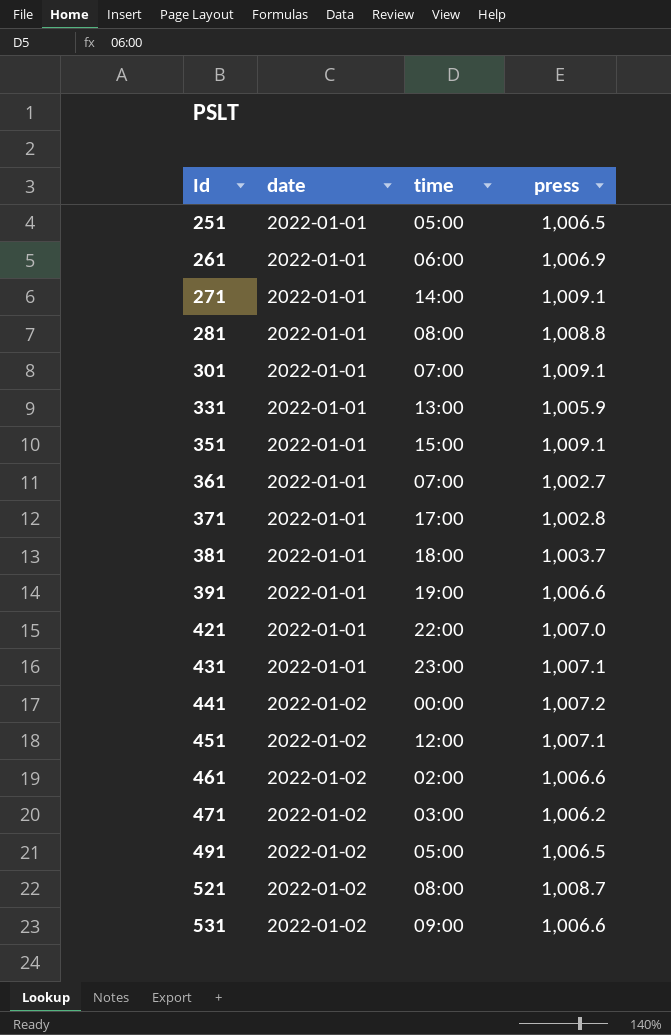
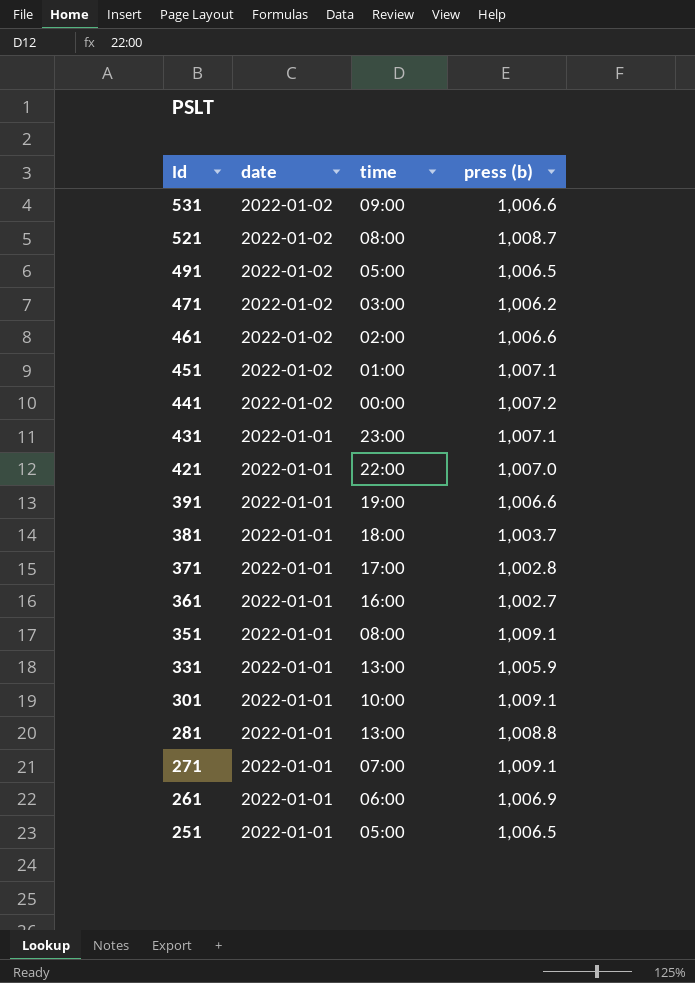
row order: Id ascending -> Id descending
column name: press -> press (b)
451 | time: 12:00 -> 01:00
361 | time: 07:00 -> 16:00
351 | time: 15:00 -> 08:00
301 | time: 07:00 -> 10:00
281 | time: 08:00 -> 13:00
271 | time: 14:00 -> 07:00

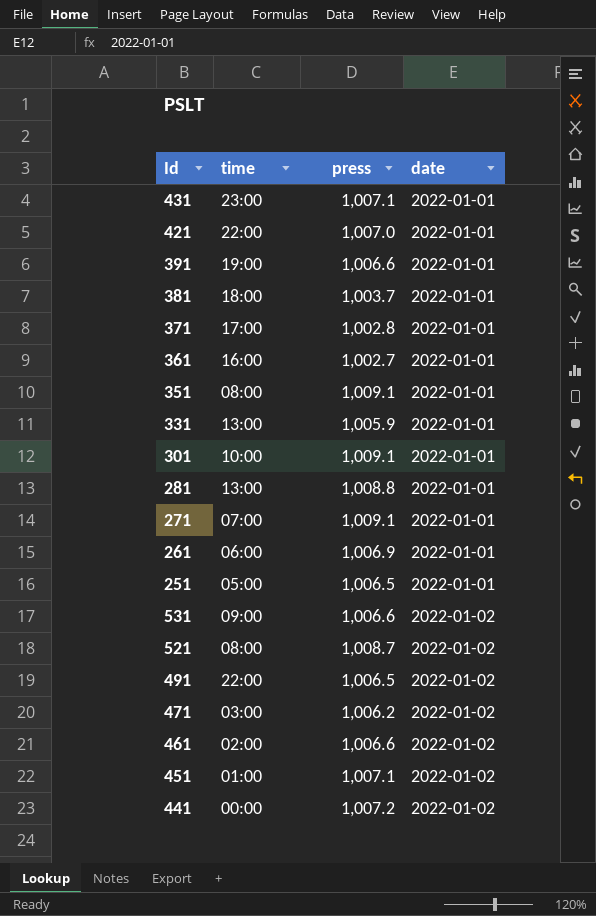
row order: Id descending -> date ascending
column name: press (b) -> press
column date | position: 2 -> 4
491 | time: 05:00 -> 22:00

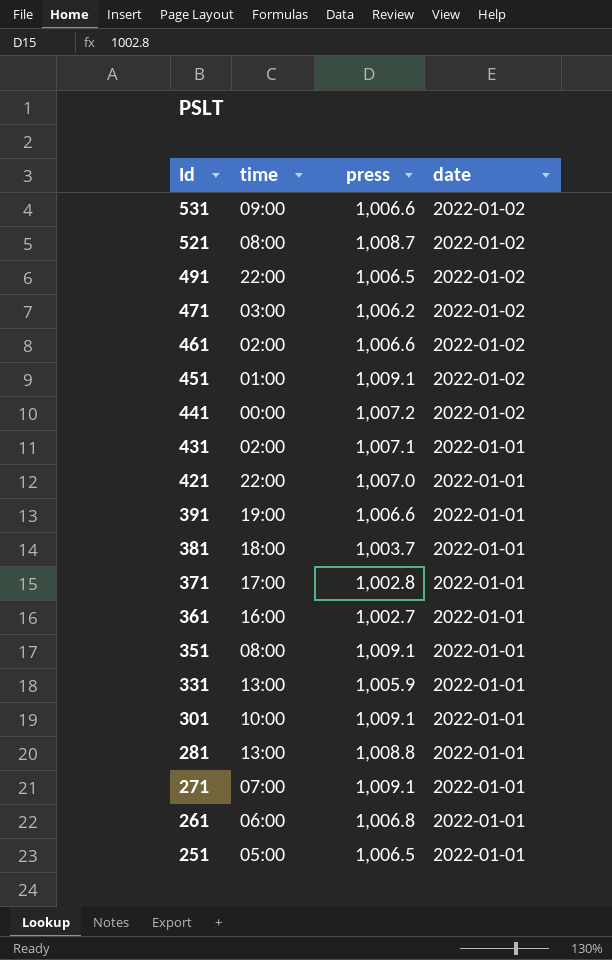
row order: date ascending -> Id descending
451 | press: 1,007.1 -> 1,009.1
431 | time: 23:00 -> 02:00
261 | press: 1,006.9 -> 1,006.8

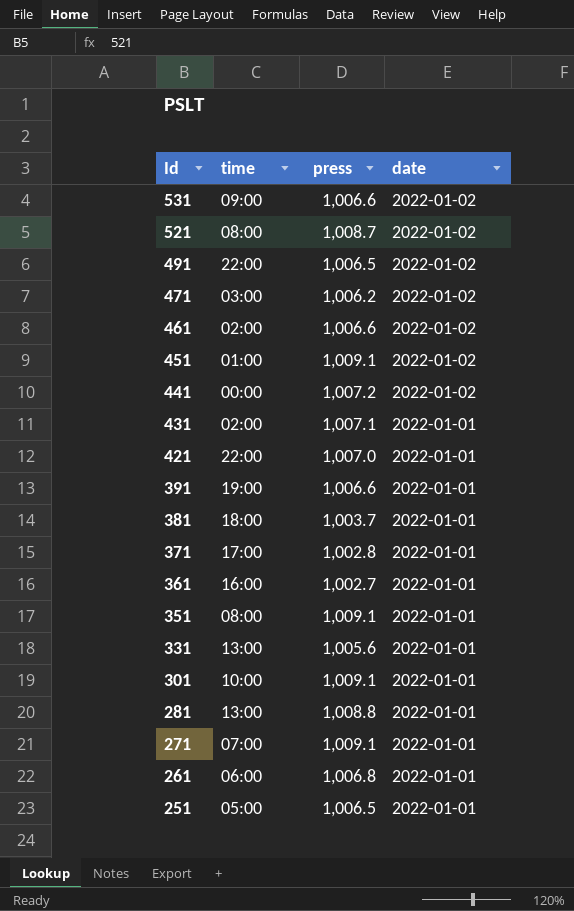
331 | press: 1,005.9 -> 1,005.6

